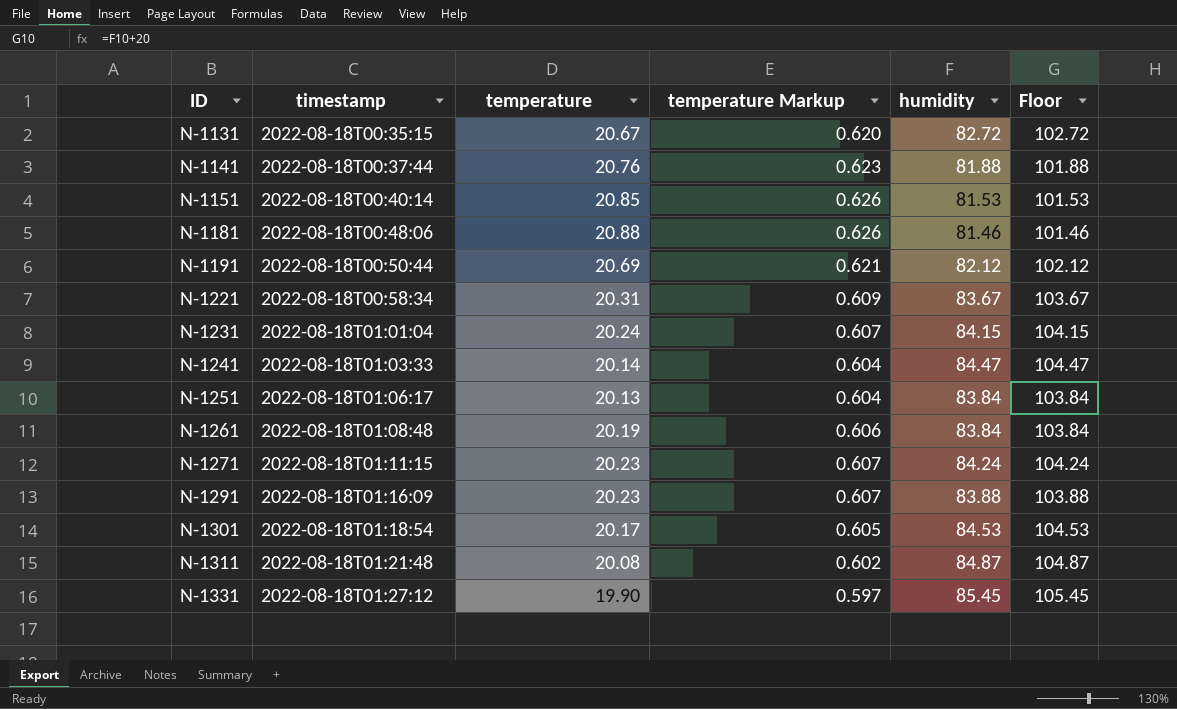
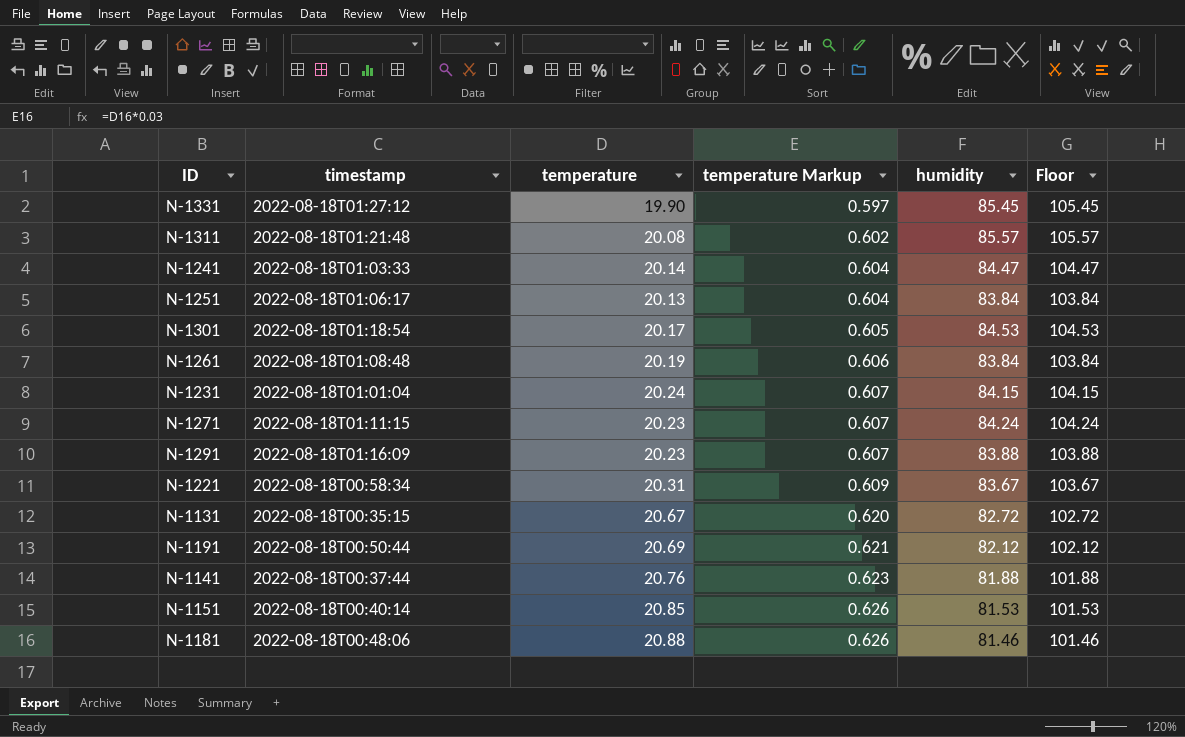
row order: ID ascending -> temperature Markup ascending
N-1311 | humidity: 84.87 -> 85.57
N-1311 | Floor: 104.87 -> 105.57

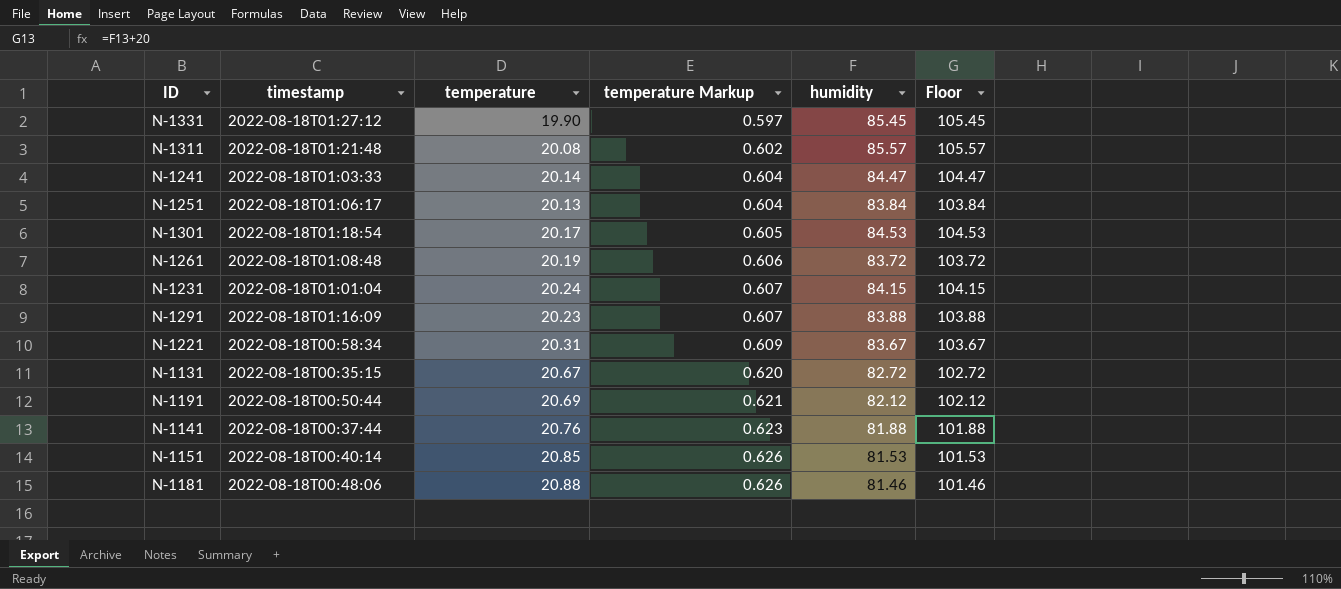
row N-1271: 2022-08-18T01:11:15 | 20.23 | 0.607 | 84.24 | 104.24 -> none
N-1261 | humidity: 83.84 -> 83.72
N-1261 | Floor: 103.84 -> 103.72

